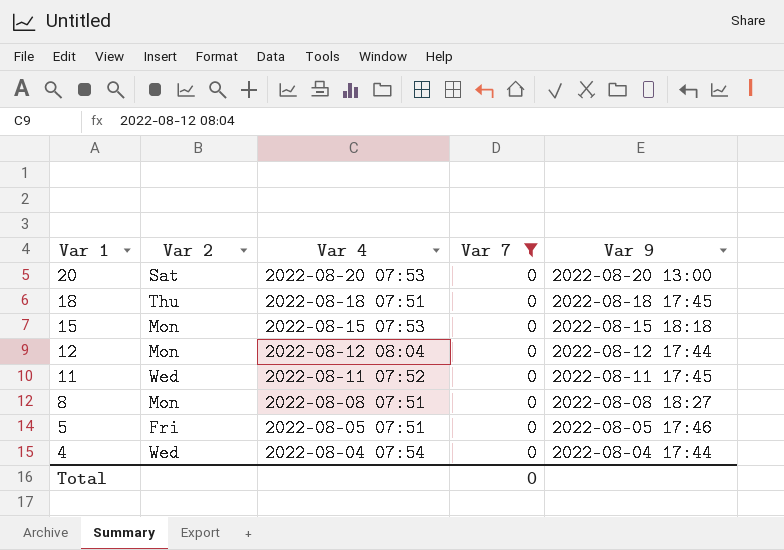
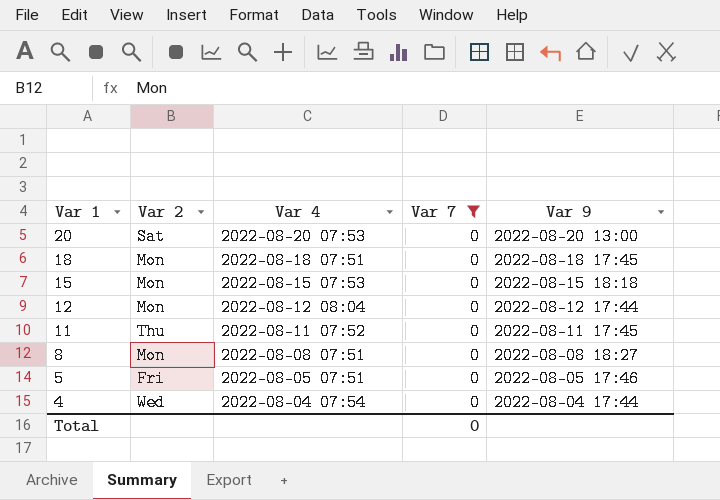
18 | Var 2: Thu -> Mon
11 | Var 2: Wed -> Thu

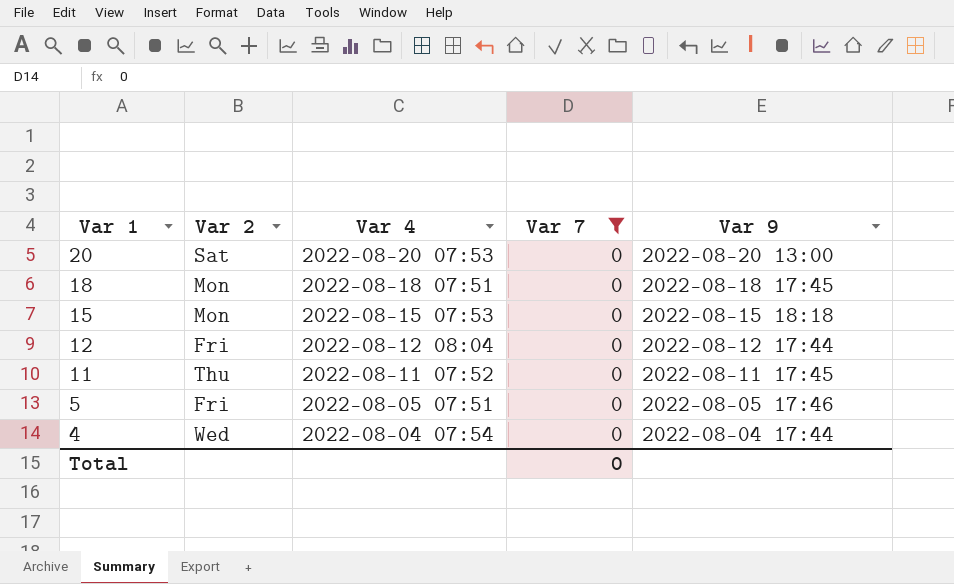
row 8: Mon | 2022-08-08 07:51 | 0 | 2022-08-08 18:27 -> none
12 | Var 2: Mon -> Fri

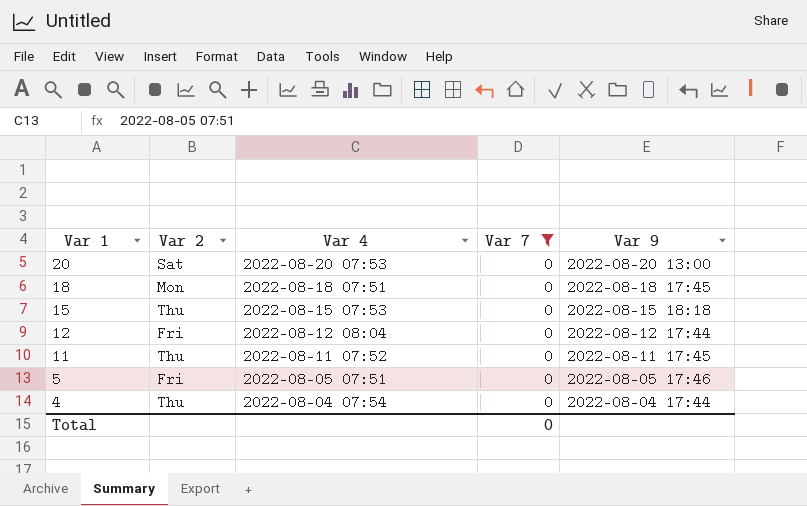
15 | Var 2: Mon -> Thu
4 | Var 2: Wed -> Thu

